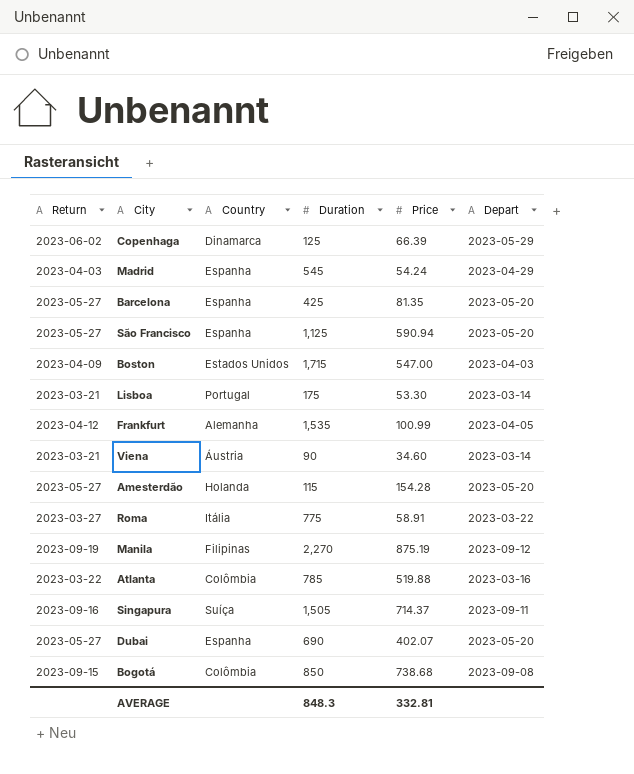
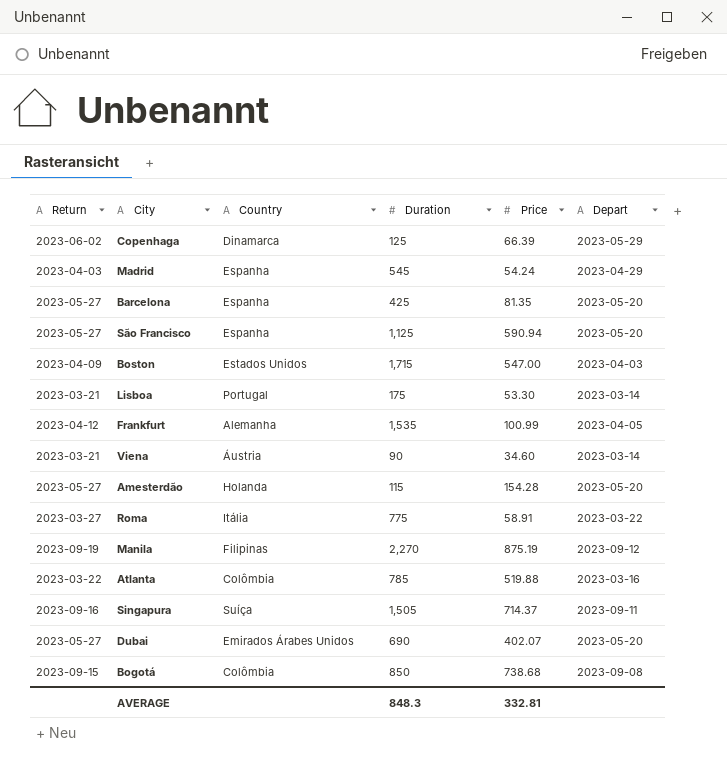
Dubai | Country: Espanha -> Emirados Árabes Unidos

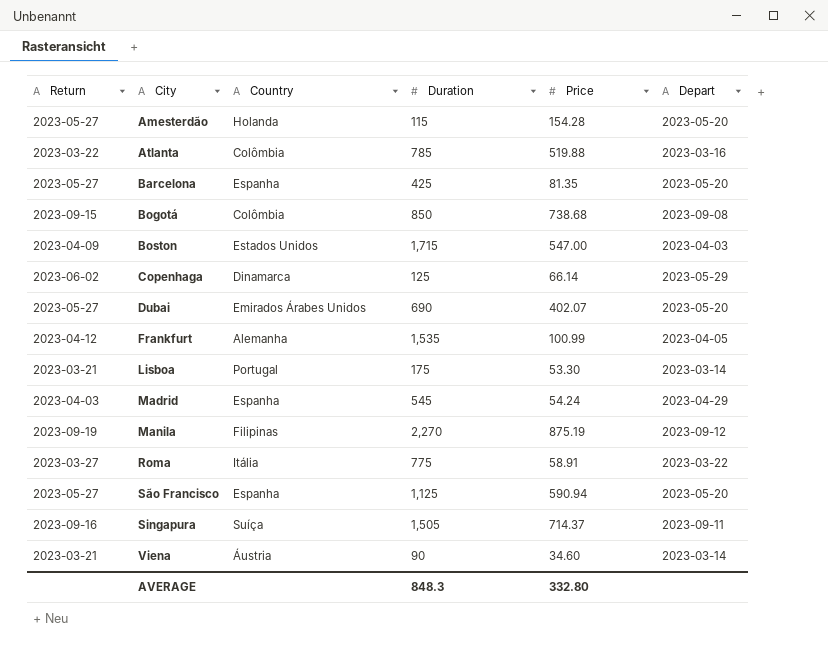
row order: none -> City ascending
Copenhaga | Price: 66.39 -> 66.14
AVERAGE | Price: 332.81 -> 332.80

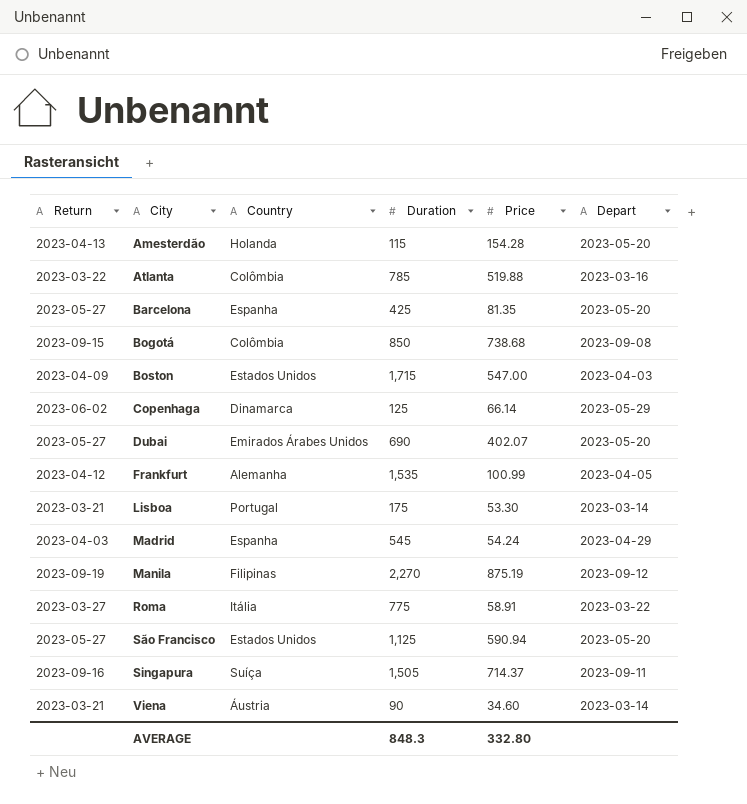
Amesterdão | Return: 2023-05-27 -> 2023-04-13
São Francisco | Country: Espanha -> Estados Unidos

